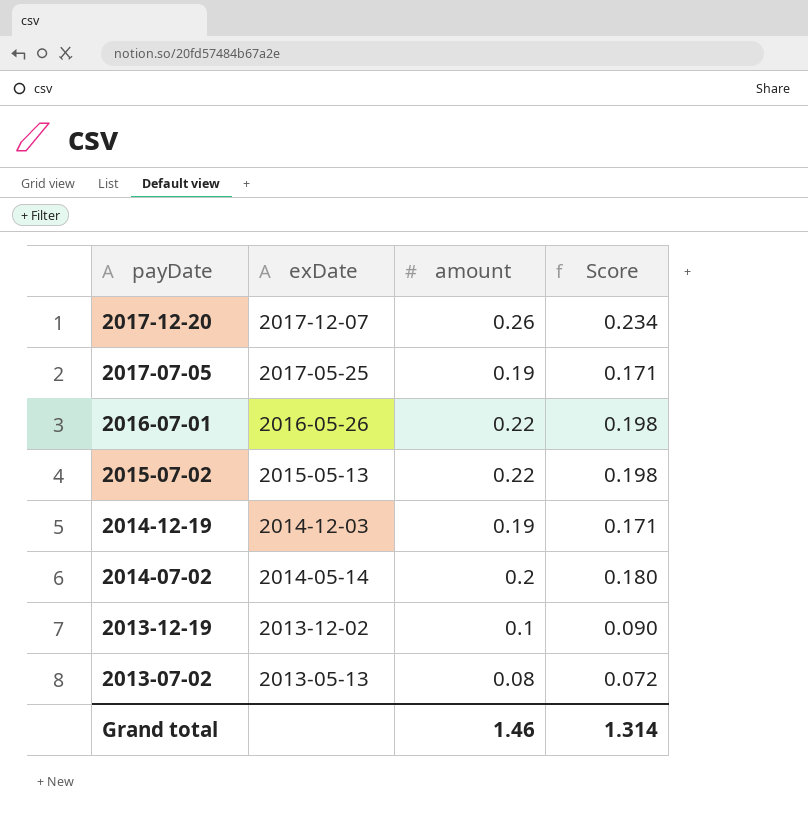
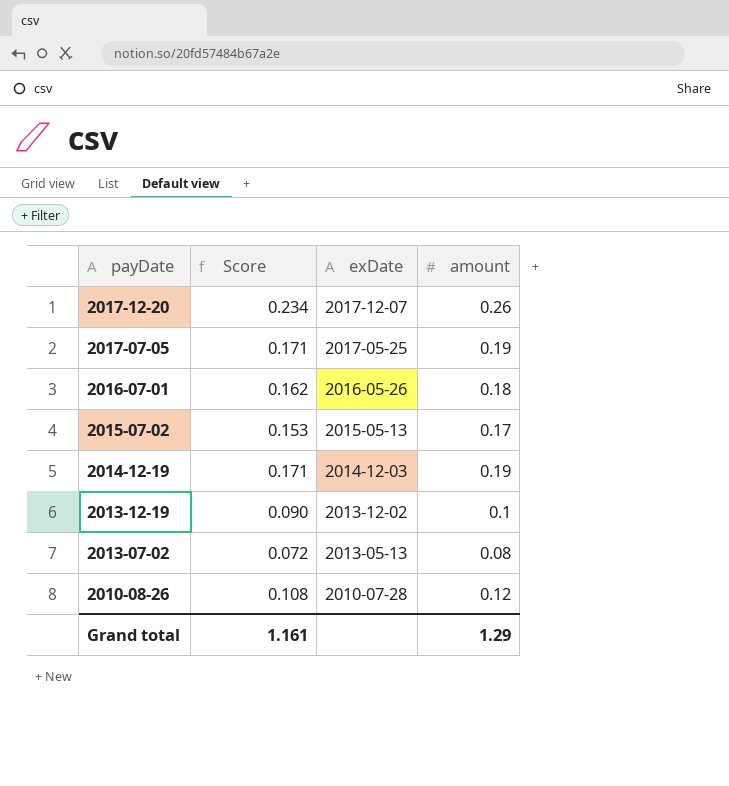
column Score | position: 4 -> 2
row 2014-07-02: 2014-05-14 | 0.2 | 0.180 -> none
2016-07-01 | Score: 0.198 -> 0.162
2016-07-01 | amount: 0.22 -> 0.18
2015-07-02 | Score: 0.198 -> 0.153
2015-07-02 | amount: 0.22 -> 0.17
row 2010-08-26: none -> 0.108 | 2010-07-28 | 0.12
Grand total | Score: 1.314 -> 1.161
Grand total | amount: 1.46 -> 1.29

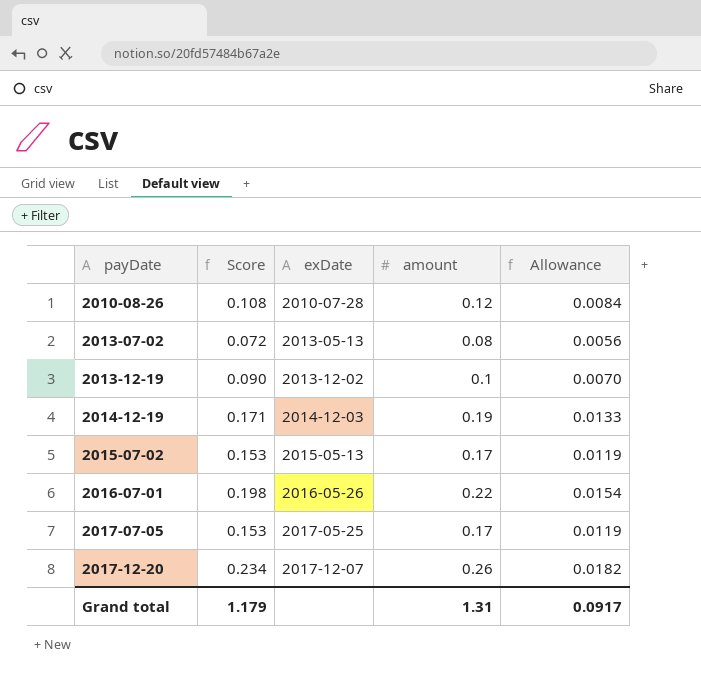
row order: payDate descending -> payDate ascending
column Allowance | formula: none -> [amount] * 0.07
2016-07-01 | Score: 0.162 -> 0.198
2016-07-01 | amount: 0.18 -> 0.22
2017-07-05 | Score: 0.171 -> 0.153
2017-07-05 | amount: 0.19 -> 0.17
Grand total | Score: 1.161 -> 1.179
Grand total | amount: 1.29 -> 1.31

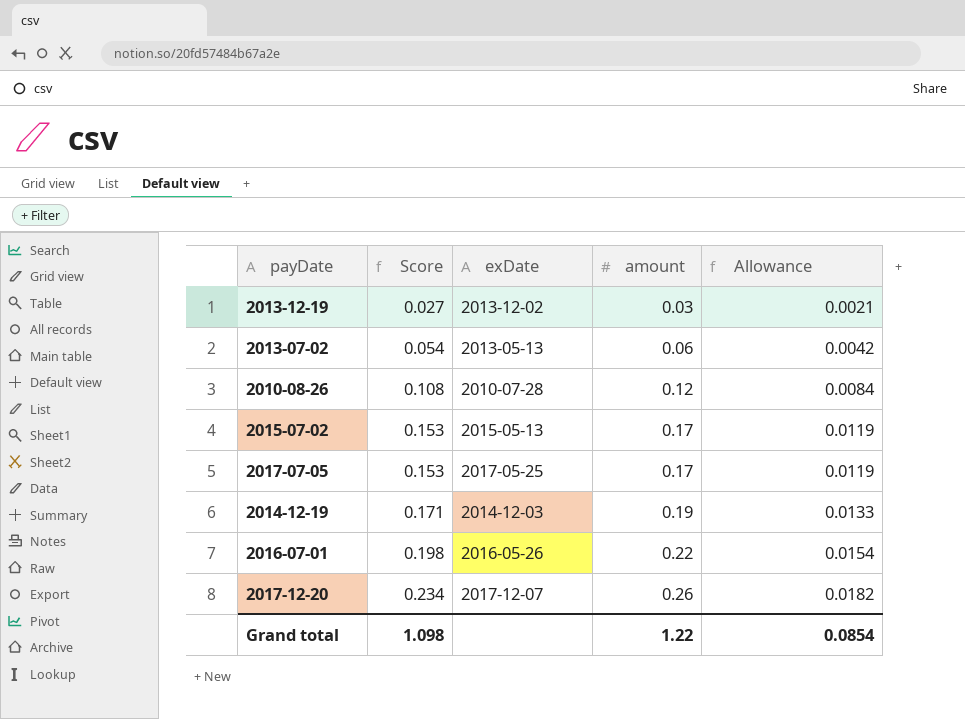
row order: payDate ascending -> Score ascending
2013-12-19 | Score: 0.090 -> 0.027
2013-12-19 | amount: 0.1 -> 0.03
2013-12-19 | Allowance: 0.0070 -> 0.0021
2013-07-02 | Score: 0.072 -> 0.054
2013-07-02 | amount: 0.08 -> 0.06
2013-07-02 | Allowance: 0.0056 -> 0.0042
Grand total | Score: 1.179 -> 1.098
Grand total | amount: 1.31 -> 1.22
Grand total | Allowance: 0.0917 -> 0.0854

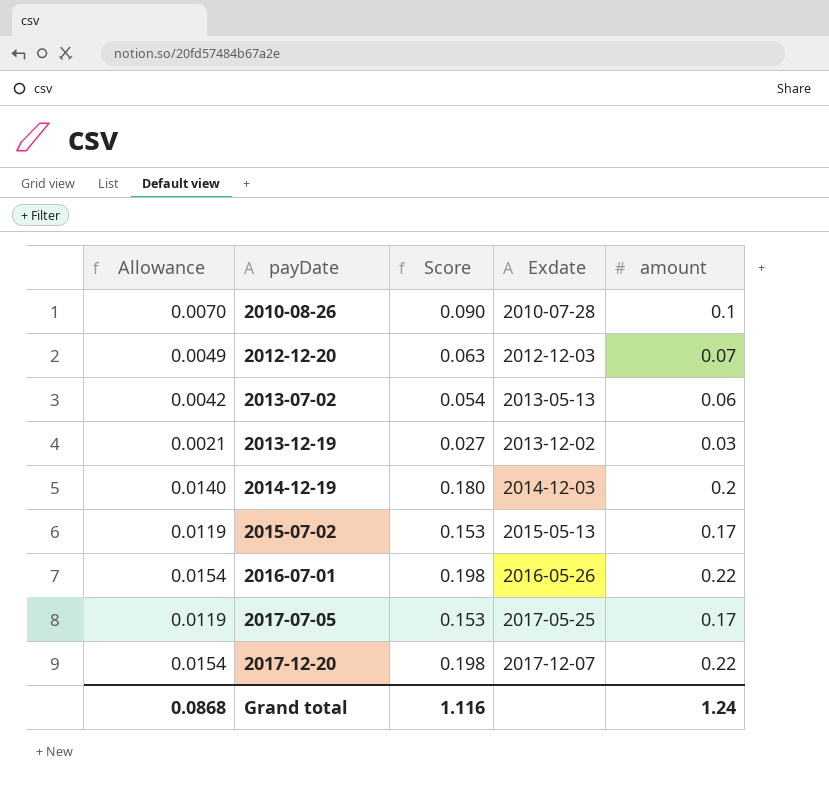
row order: Score ascending -> payDate ascending
column Allowance | position: 5 -> 1
column name: exDate -> Exdate
2010-08-26 | Allowance: 0.0084 -> 0.0070
2010-08-26 | Score: 0.108 -> 0.090
2010-08-26 | amount: 0.12 -> 0.1
row 2012-12-20: none -> 0.0049 | 0.063 | 2012-12-03 | 0.07
2014-12-19 | Allowance: 0.0133 -> 0.0140
2014-12-19 | Score: 0.171 -> 0.180
2014-12-19 | amount: 0.19 -> 0.2
2017-12-20 | Allowance: 0.0182 -> 0.0154
2017-12-20 | Score: 0.234 -> 0.198
2017-12-20 | amount: 0.26 -> 0.22
Grand total | Allowance: 0.0854 -> 0.0868
Grand total | Score: 1.098 -> 1.116
Grand total | amount: 1.22 -> 1.24

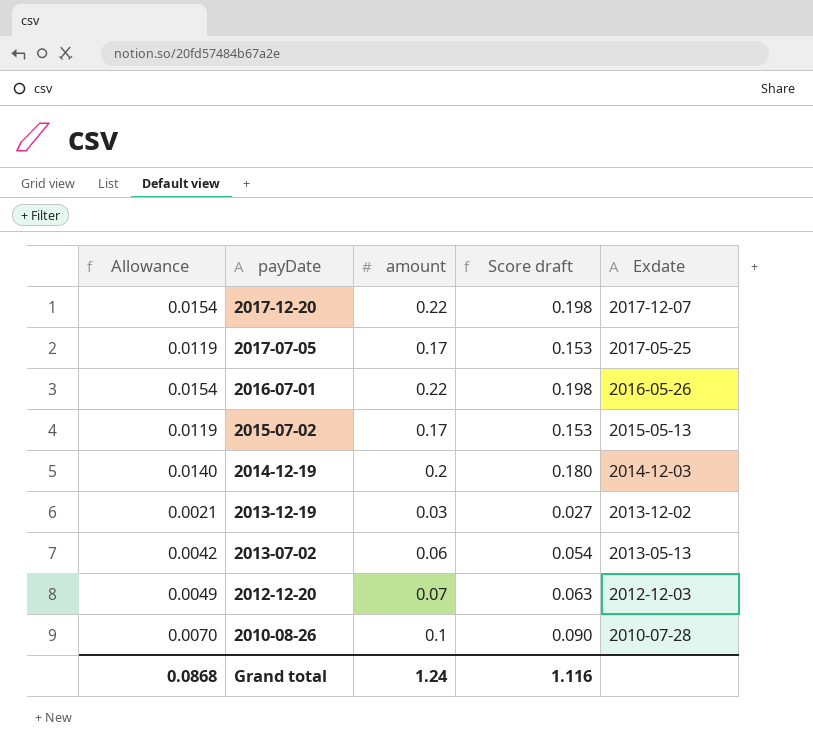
row order: payDate ascending -> payDate descending
column amount | position: 5 -> 3
column name: Score -> Score draft

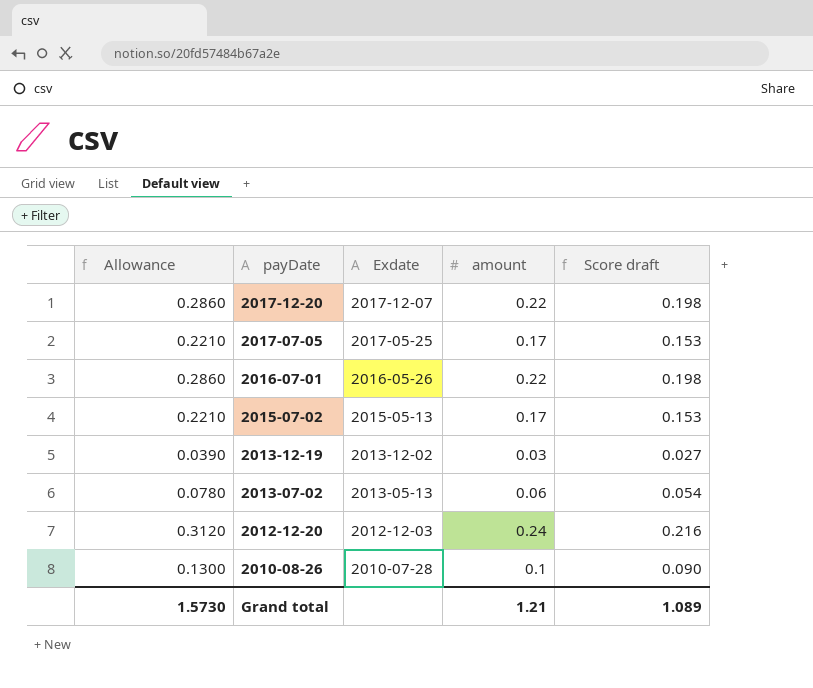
column Allowance | formula: [amount] * 0.07 -> [amount] * 1.3
column Exdate | position: 5 -> 3
row 2014-12-19: 0.0140 | 0.2 | 0.180 | 2014-12-03 -> none
2012-12-20 | amount: 0.07 -> 0.24
2012-12-20 | Score draft: 0.063 -> 0.216
Grand total | Allowance: 0.0868 -> 1.5730
Grand total | amount: 1.24 -> 1.21
Grand total | Score draft: 1.116 -> 1.089

